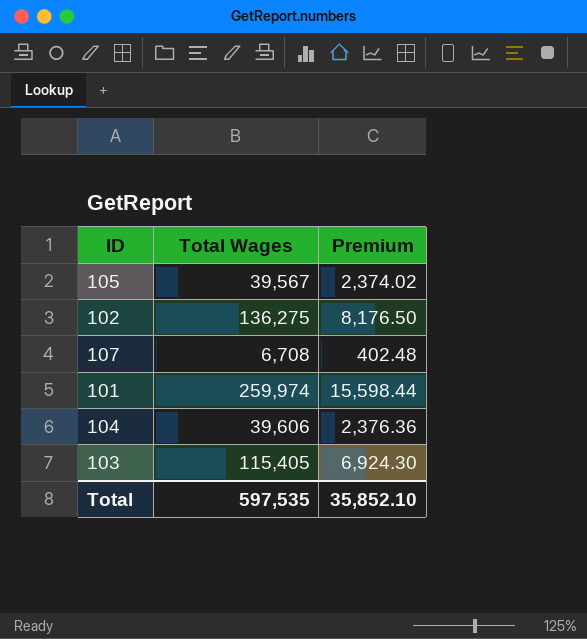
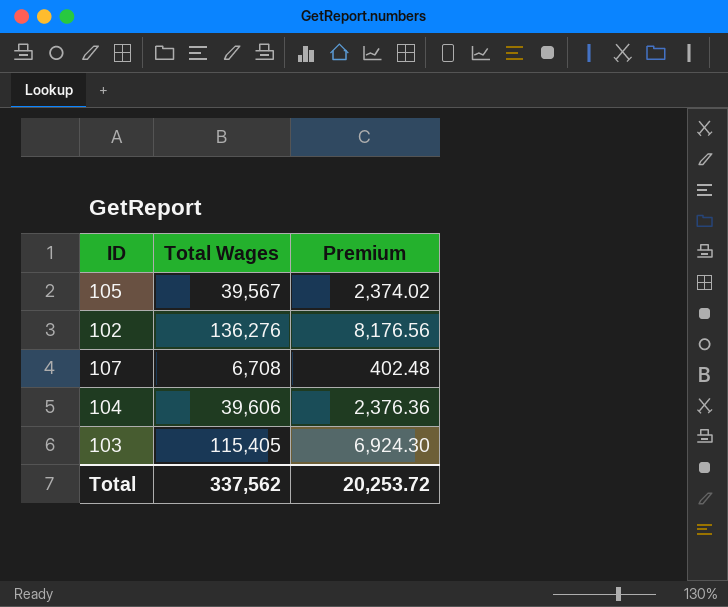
row 101: 259,974 | 15,598.44 -> none
102 | Total Wages: 136,275 -> 136,276
102 | Premium: 8,176.50 -> 8,176.56
Total | Total Wages: 597,535 -> 337,562
Total | Premium: 35,852.10 -> 20,253.72

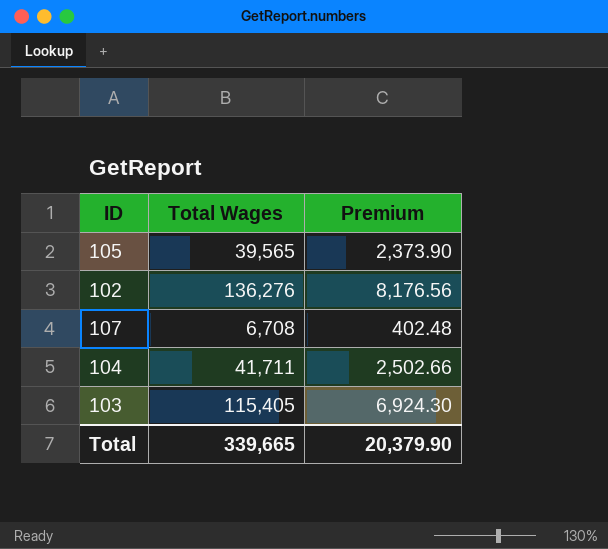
105 | Total Wages: 39,567 -> 39,565
105 | Premium: 2,374.02 -> 2,373.90
104 | Total Wages: 39,606 -> 41,711
104 | Premium: 2,376.36 -> 2,502.66
Total | Total Wages: 337,562 -> 339,665
Total | Premium: 20,253.72 -> 20,379.90

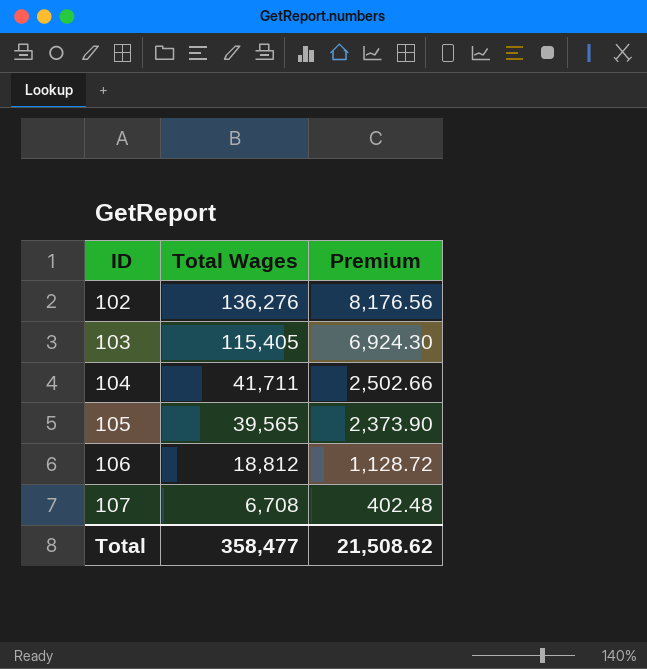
row order: none -> ID ascending
row 106: none -> 18,812 | 1,128.72
Total | Total Wages: 339,665 -> 358,477
Total | Premium: 20,379.90 -> 21,508.62

